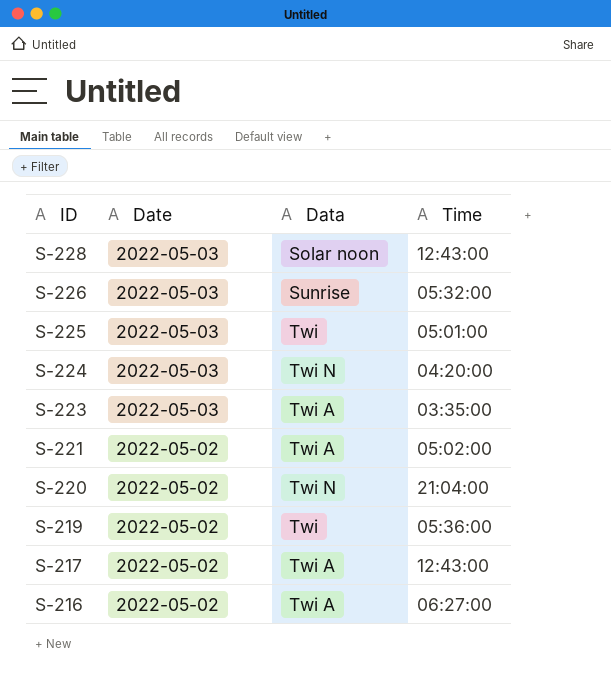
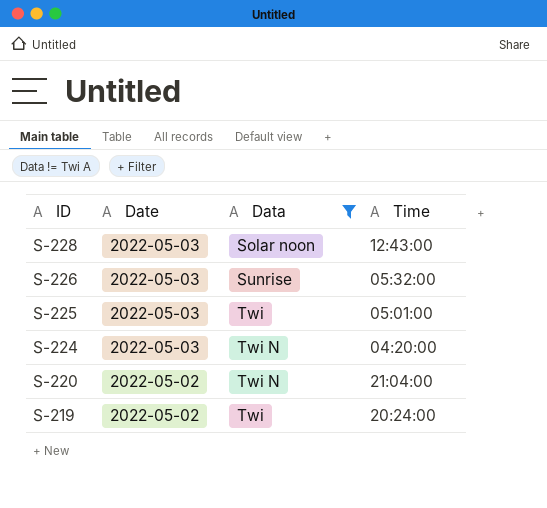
filter: none -> Data != Twi A
S-219 | Time: 05:36:00 -> 20:24:00

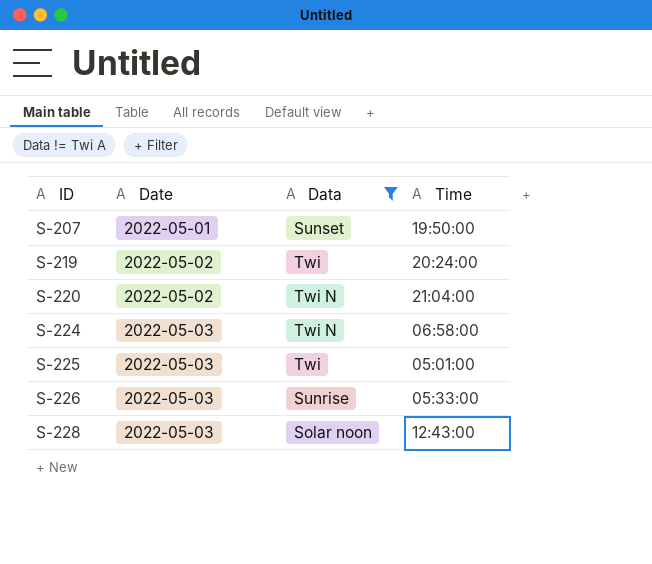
row order: ID descending -> ID ascending
row S-207: none -> 2022-05-01 | Sunset | 19:50:00
S-224 | Time: 04:20:00 -> 06:58:00
S-226 | Time: 05:32:00 -> 05:33:00

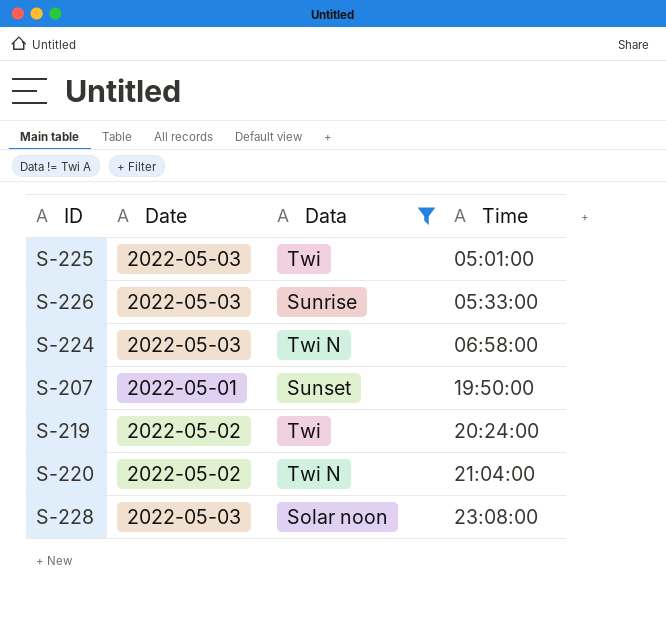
row order: ID ascending -> Time ascending
S-228 | Time: 12:43:00 -> 23:08:00

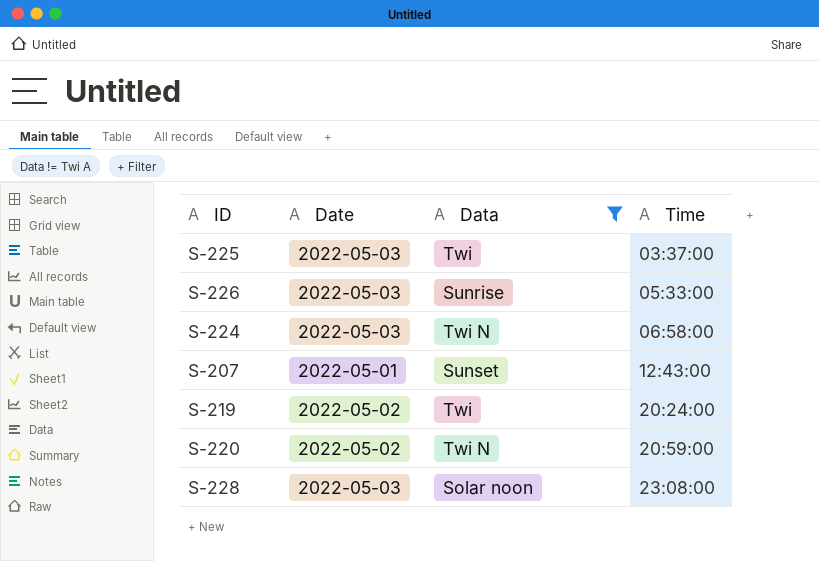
S-225 | Time: 05:01:00 -> 03:37:00
S-207 | Time: 19:50:00 -> 12:43:00
S-220 | Time: 21:04:00 -> 20:59:00

